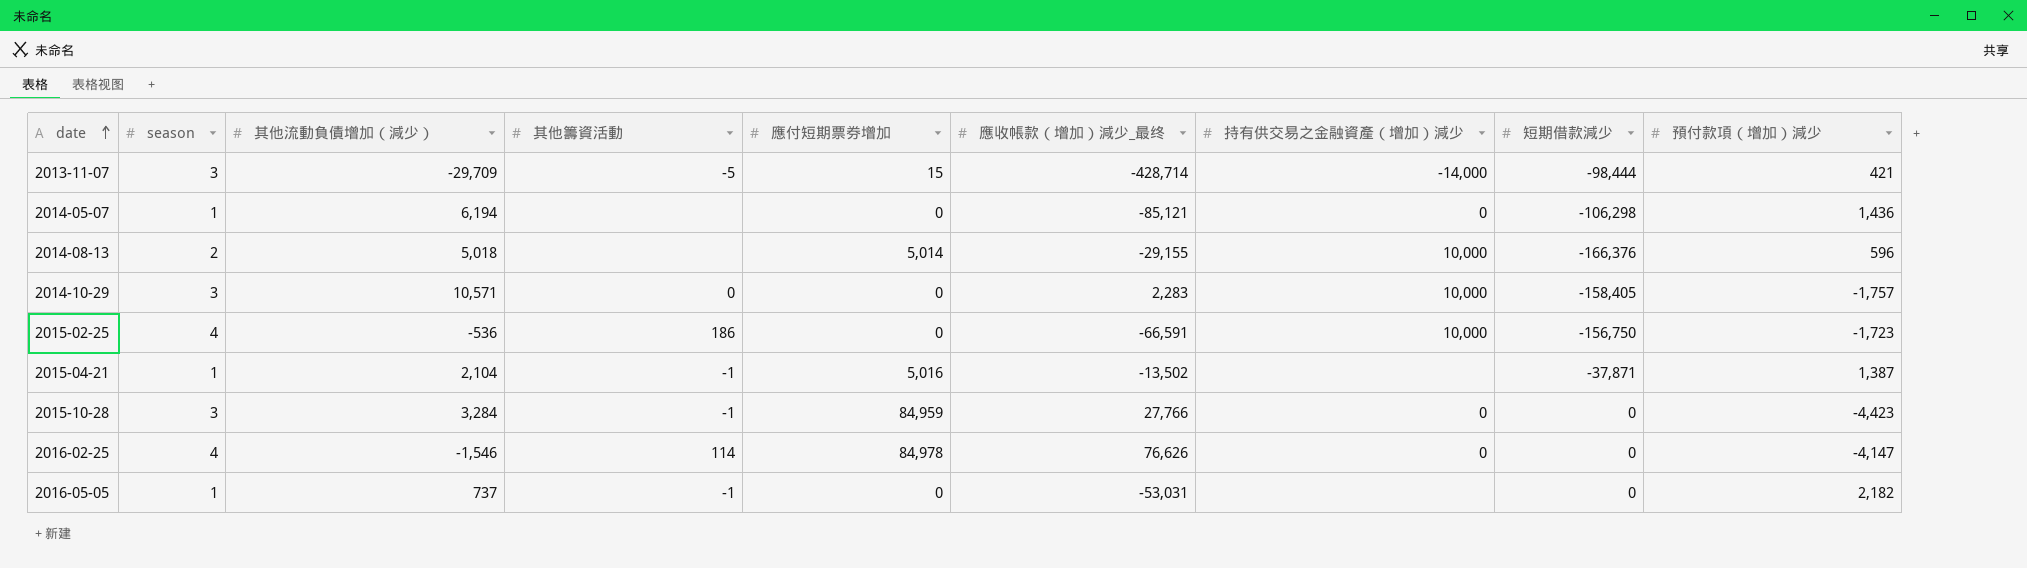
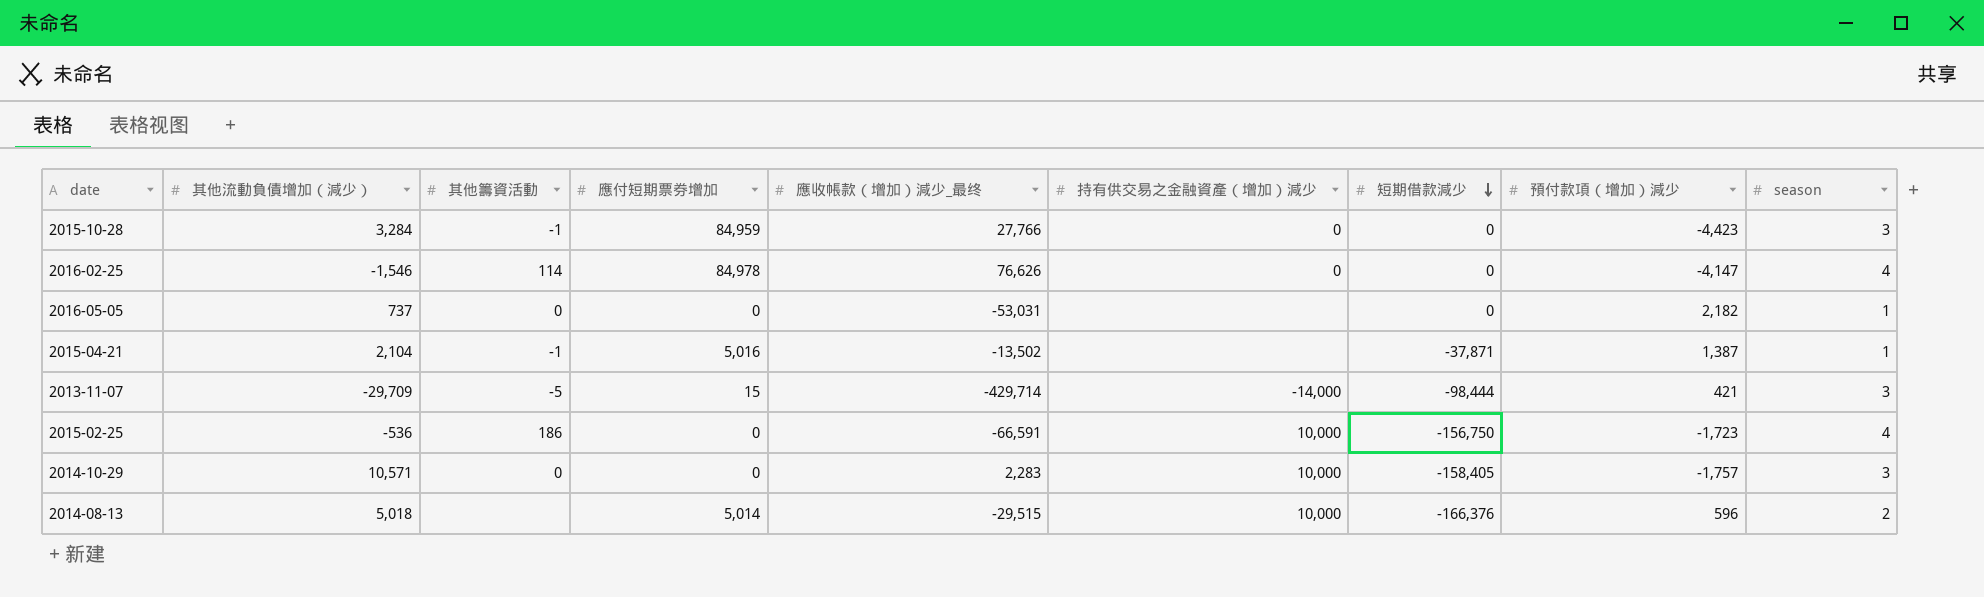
row order: date ascending -> 短期借款減少 descending
column season | position: 2 -> 9
row 2014-05-07: 1 | 6,194 | none | 0 | -85,121 | 0 | -106,298 | 1,436 -> none
2016-05-05 | 其他籌資活動: -1 -> 0
2013-11-07 | 應收帳款（增加）減少_最终: -428,714 -> -429,714
2014-08-13 | 應收帳款（增加）減少_最终: -29,155 -> -29,515

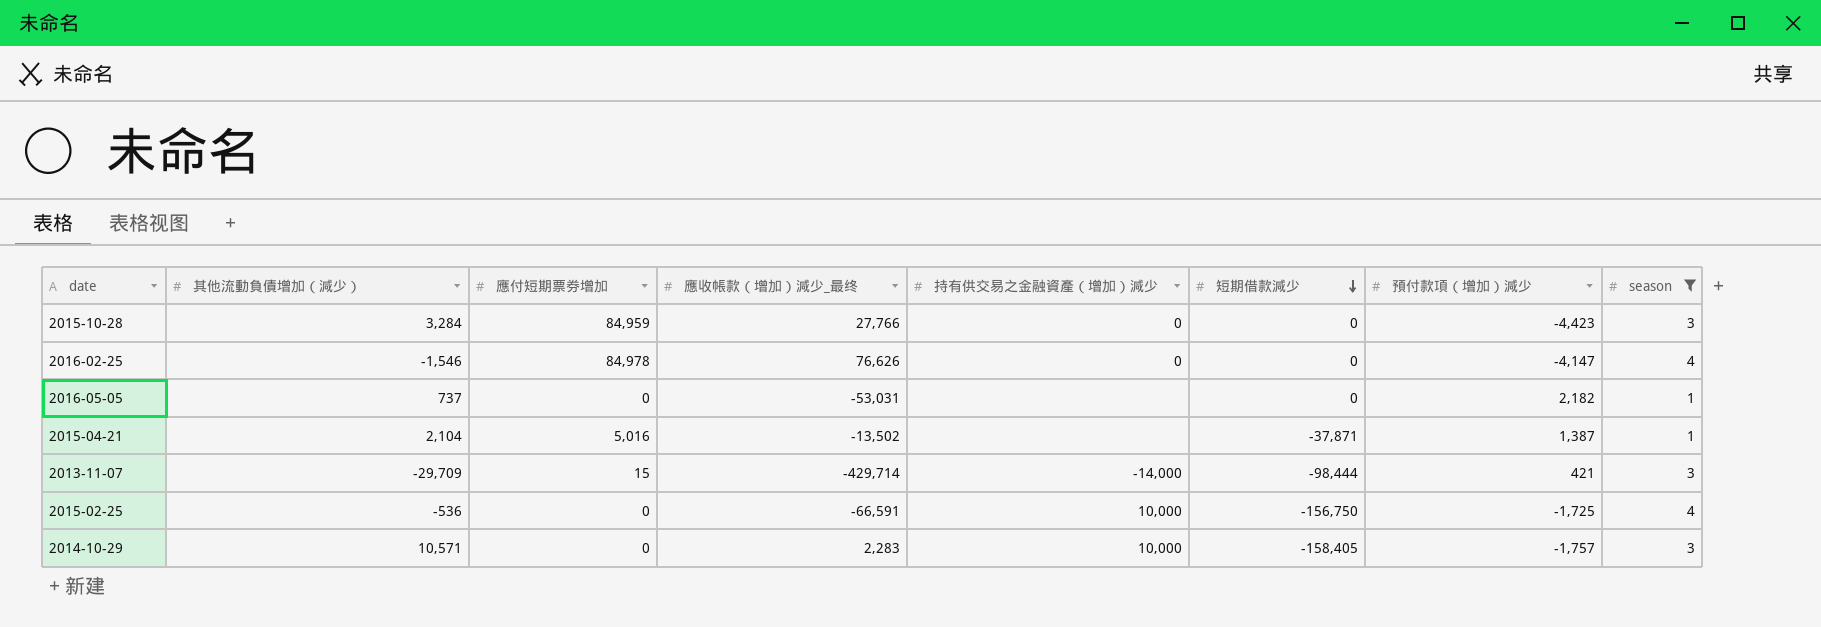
filter: none -> season != 2
column 其他籌資活動 | position: 3 -> none
2015-02-25 | 預付款項（增加）減少: -1,723 -> -1,725

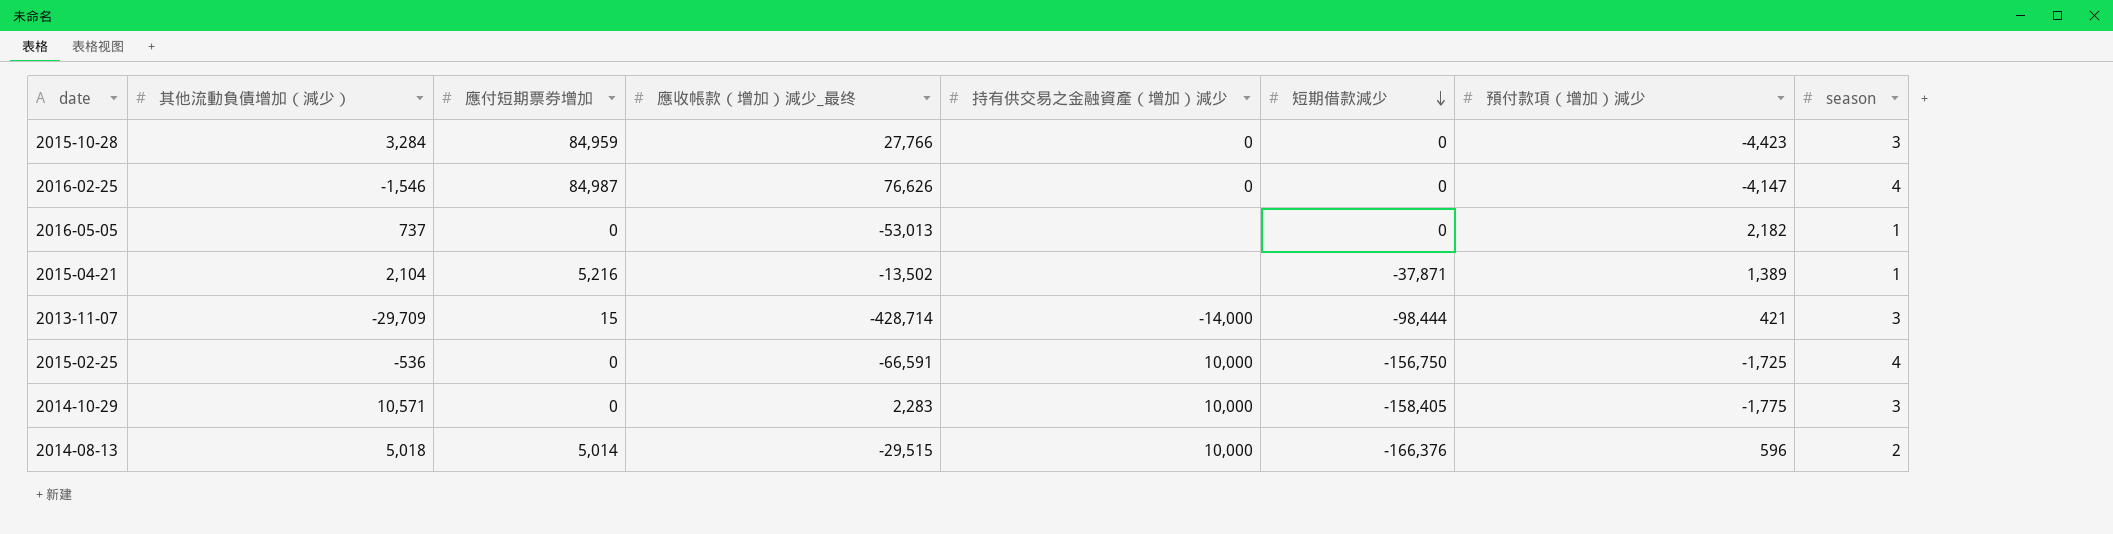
filter: season != 2 -> none
2016-02-25 | 應付短期票券增加: 84,978 -> 84,987
2016-05-05 | 應收帳款（增加）減少_最终: -53,031 -> -53,013
2015-04-21 | 應付短期票券增加: 5,016 -> 5,216
2015-04-21 | 預付款項（增加）減少: 1,387 -> 1,389
2013-11-07 | 應收帳款（增加）減少_最终: -429,714 -> -428,714
2014-10-29 | 預付款項（增加）減少: -1,757 -> -1,775

